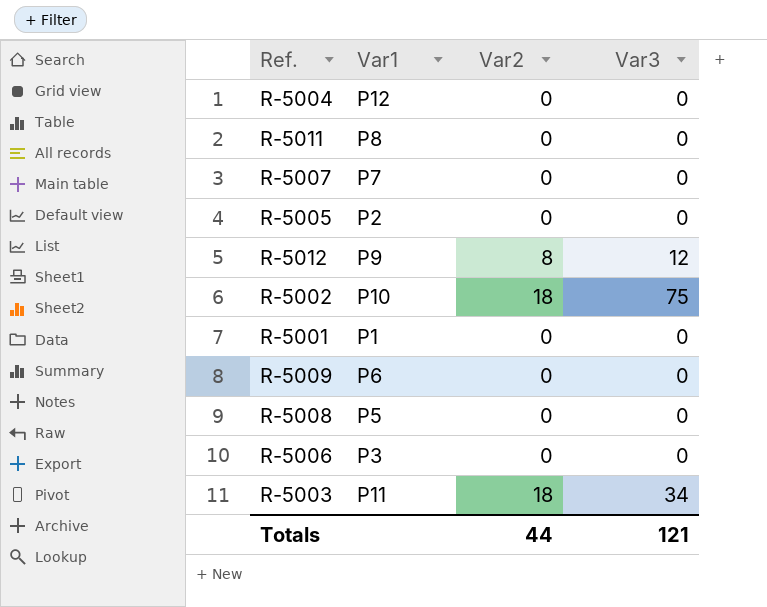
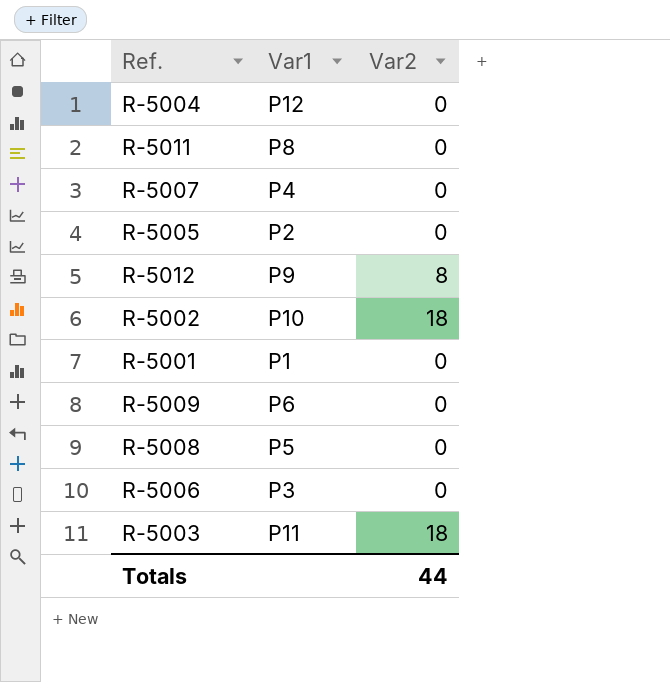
column Var3 | position: 4 -> none
R-5007 | Var1: P7 -> P4

